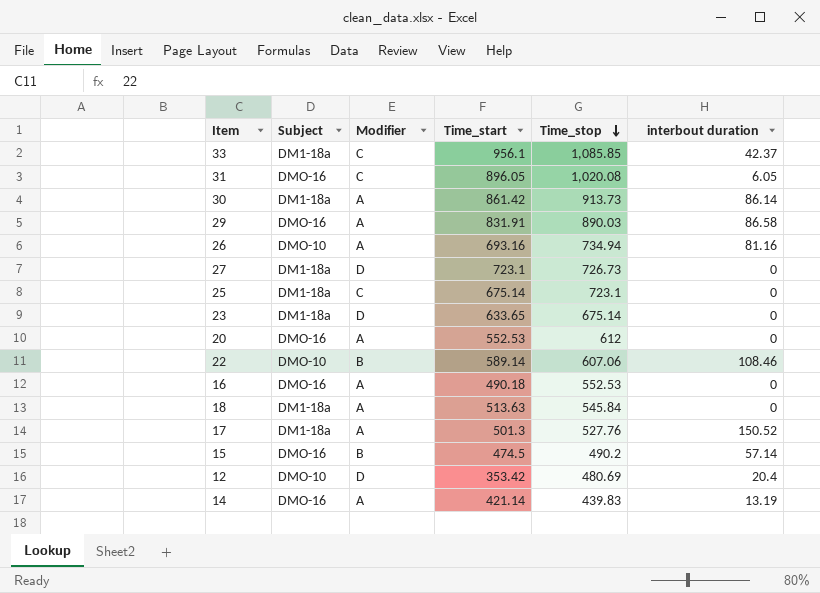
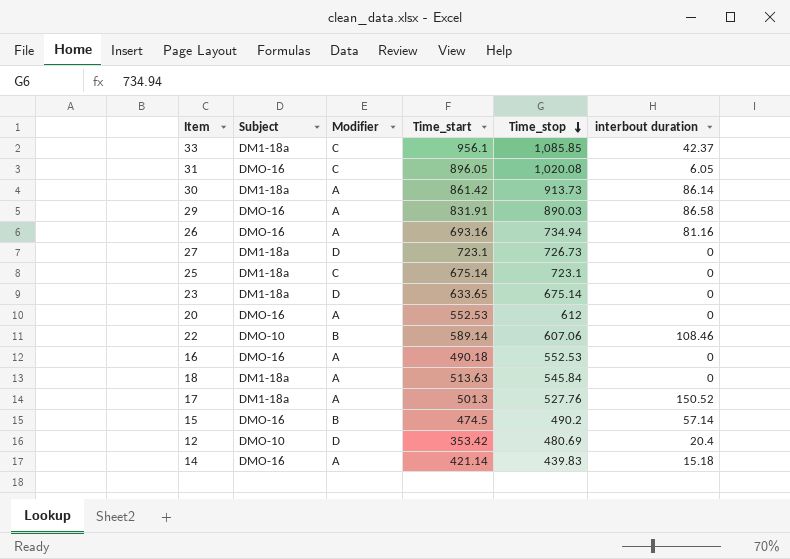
26 | Subject: DMO-10 -> DMO-16
14 | interbout duration: 13.19 -> 15.18

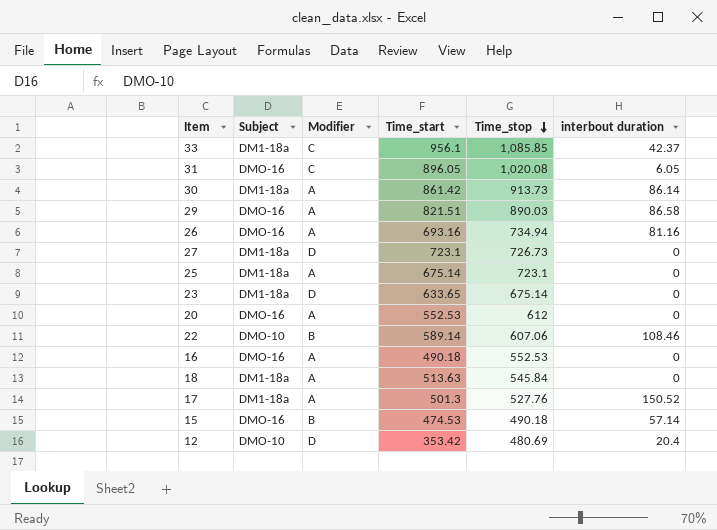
row 14: DMO-16 | A | 421.14 | 439.83 | 15.18 -> none
29 | Time_start: 831.91 -> 821.51
25 | Modifier: C -> A
15 | Time_start: 474.5 -> 474.53
15 | Time_stop: 490.2 -> 490.18

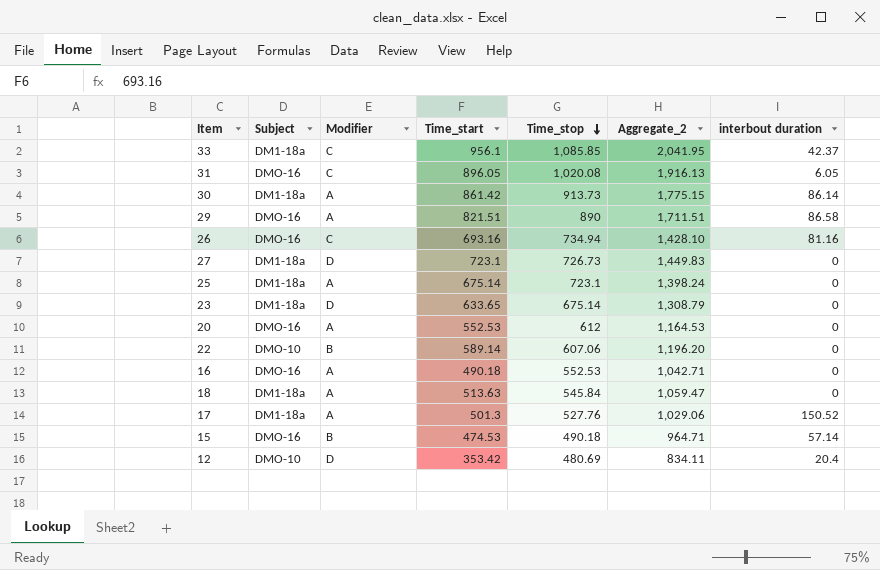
column Aggregate_2 | formula: none -> [Time_start] + [Time_stop]
29 | Time_stop: 890.03 -> 890
26 | Modifier: A -> C
22 | interbout duration: 108.46 -> 0

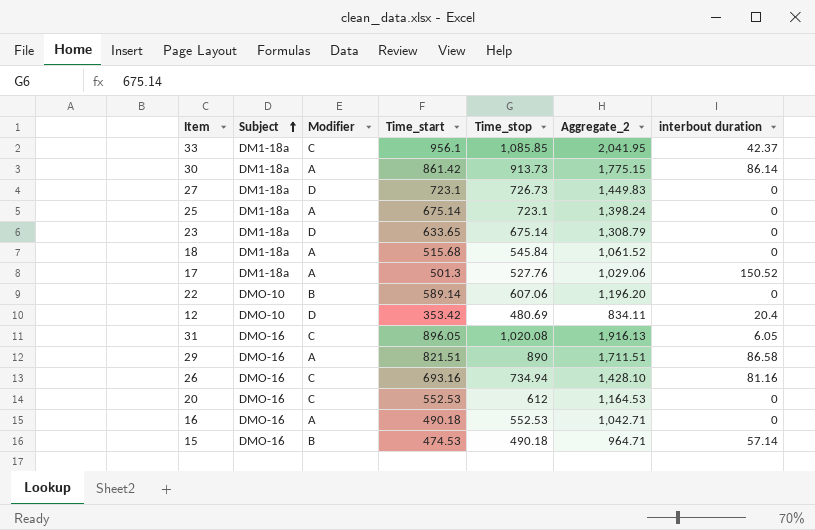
row order: Time_stop descending -> Subject ascending
18 | Time_start: 513.63 -> 515.68
18 | Aggregate_2: 1,059.47 -> 1,061.52
20 | Modifier: A -> C

